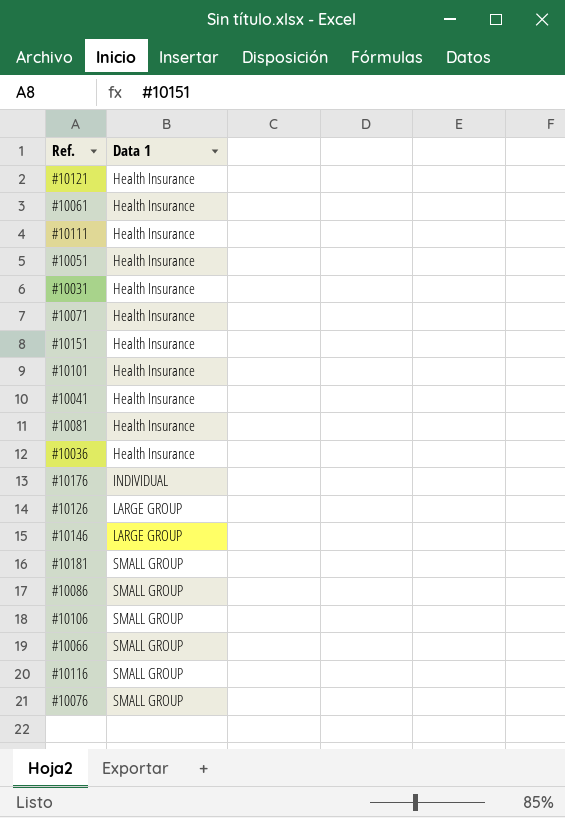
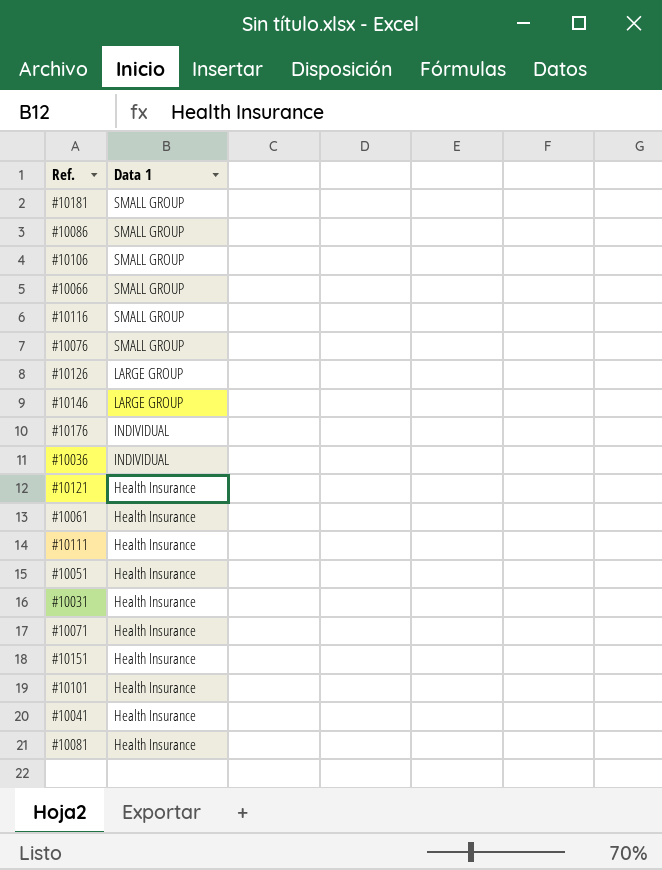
row order: Data 1 ascending -> Data 1 descending
#10036 | Data 1: Health Insurance -> INDIVIDUAL

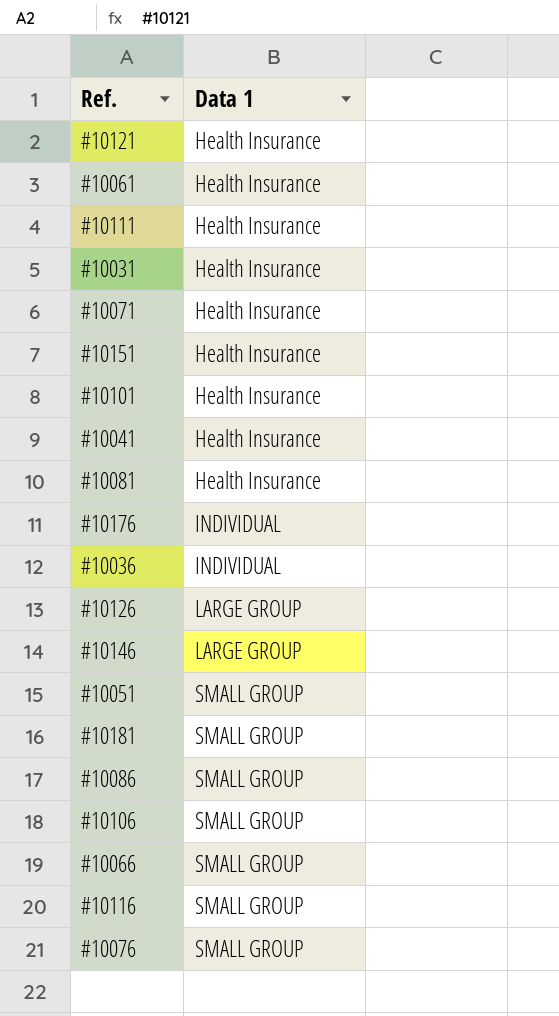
row order: Data 1 descending -> Data 1 ascending
#10051 | Data 1: Health Insurance -> SMALL GROUP

